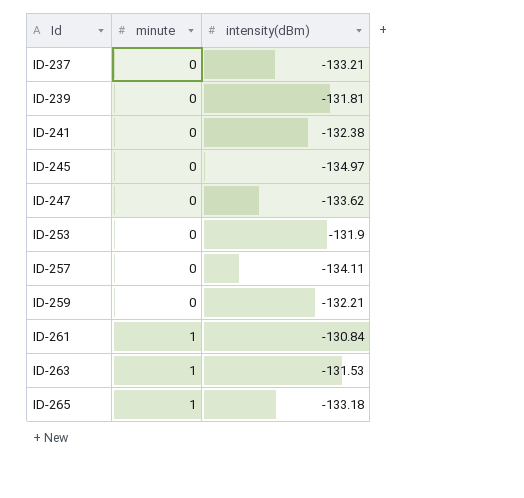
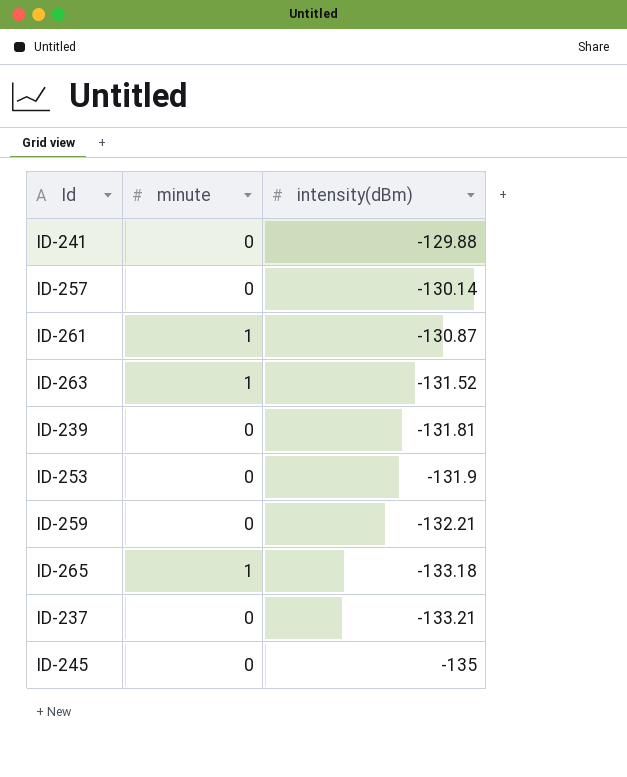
row order: Id ascending -> intensity(dBm) descending
row ID-247: 0 | -133.62 -> none
ID-241 | intensity(dBm): -132.38 -> -129.88
ID-257 | intensity(dBm): -134.11 -> -130.14
ID-261 | intensity(dBm): -130.84 -> -130.87
ID-263 | intensity(dBm): -131.53 -> -131.52
ID-245 | intensity(dBm): -134.97 -> -135

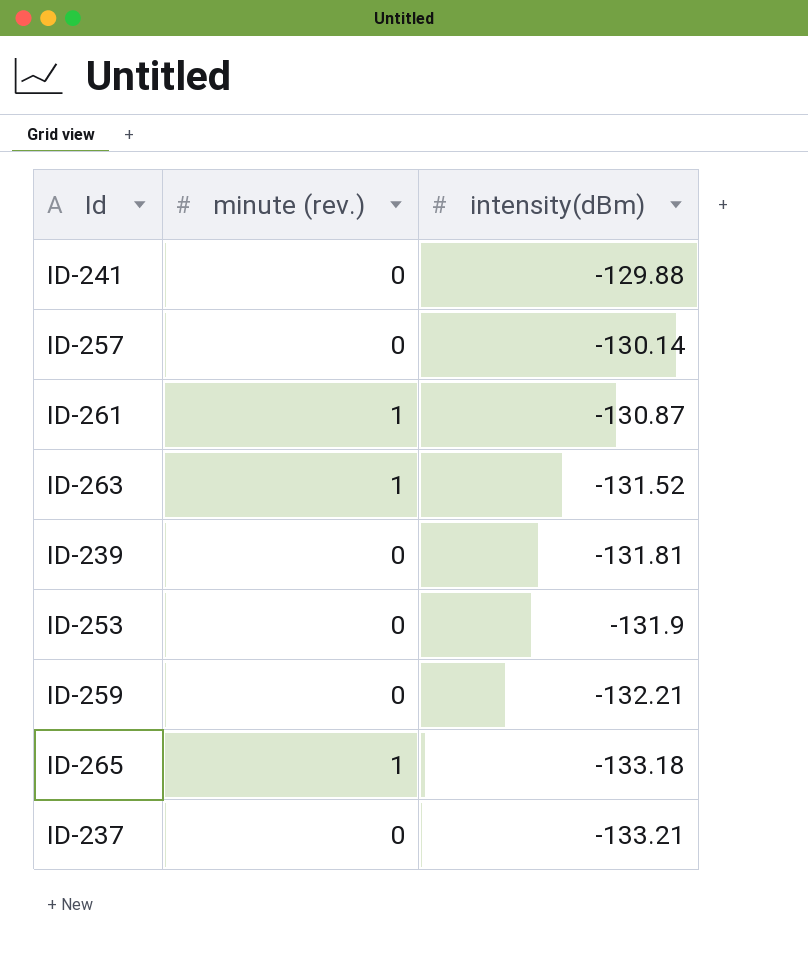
column name: minute -> minute (rev.)
row ID-245: 0 | -135 -> none

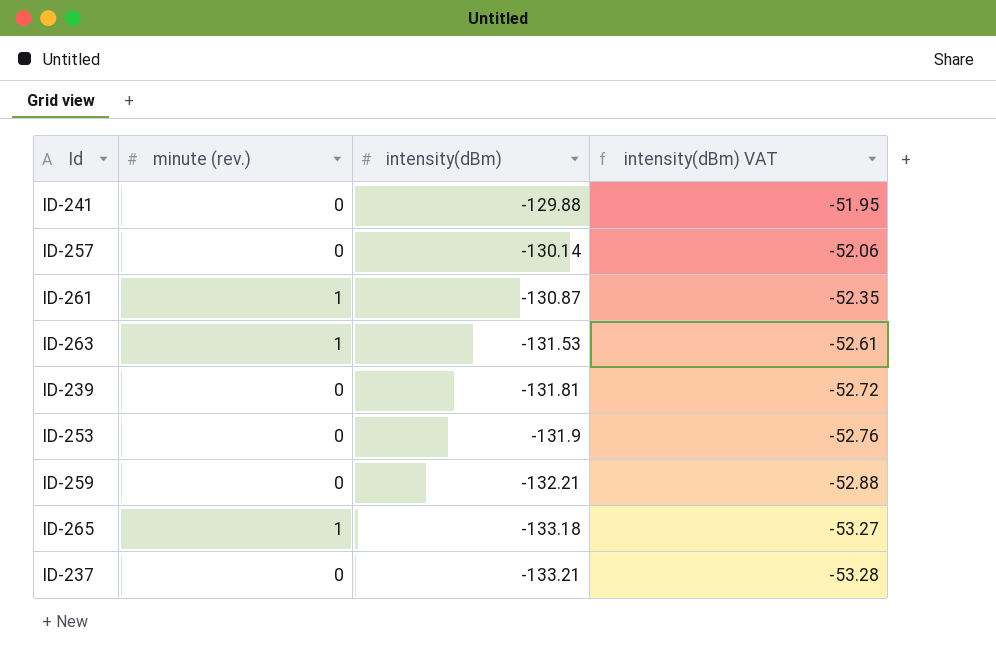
column intensity(dBm) VAT | formula: none -> [intensity(dBm)] * 0.4
ID-263 | intensity(dBm): -131.52 -> -131.53

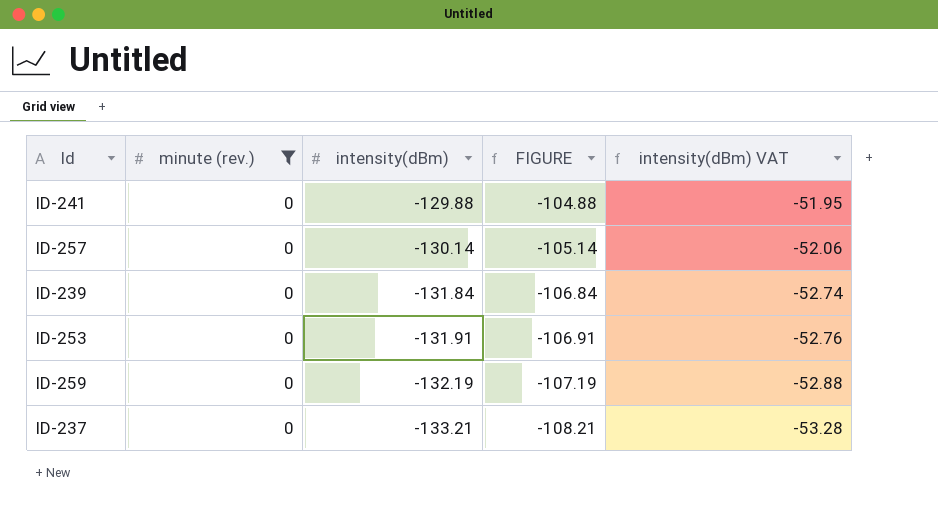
filter: none -> minute (rev.) = 0
column FIGURE | formula: none -> [intensity(dBm)] + 25
ID-239 | intensity(dBm): -131.81 -> -131.84
ID-239 | intensity(dBm) VAT: -52.72 -> -52.74
ID-253 | intensity(dBm): -131.9 -> -131.91
ID-259 | intensity(dBm): -132.21 -> -132.19

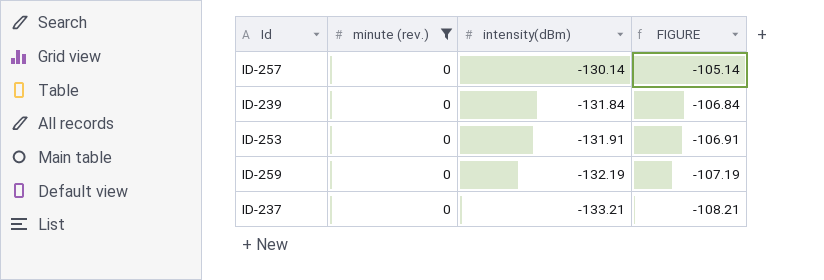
column intensity(dBm) VAT | formula: [intensity(dBm)] * 0.4 -> none
row ID-241: 0 | -129.88 | -104.88 | -51.95 -> none

